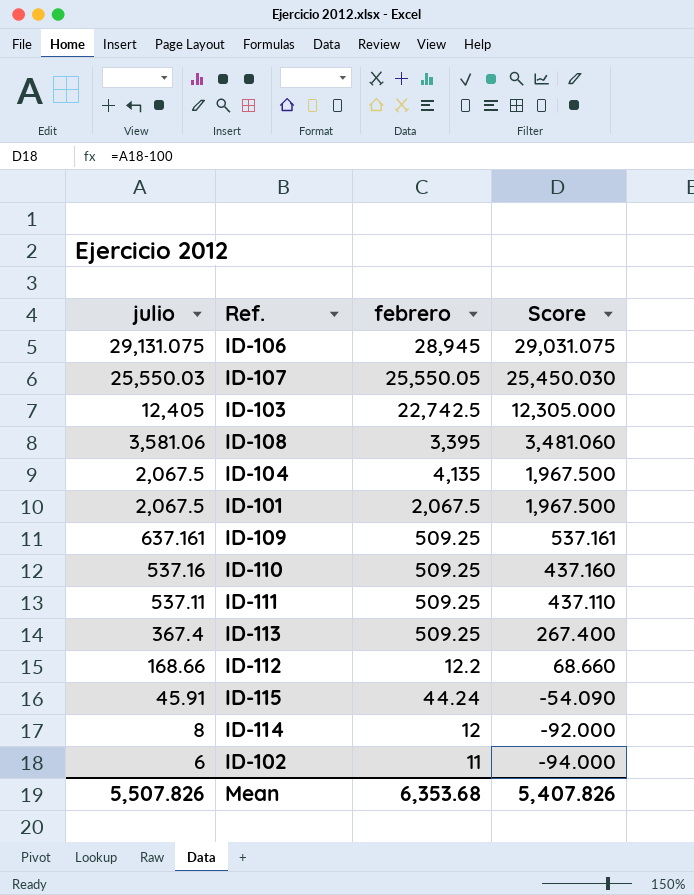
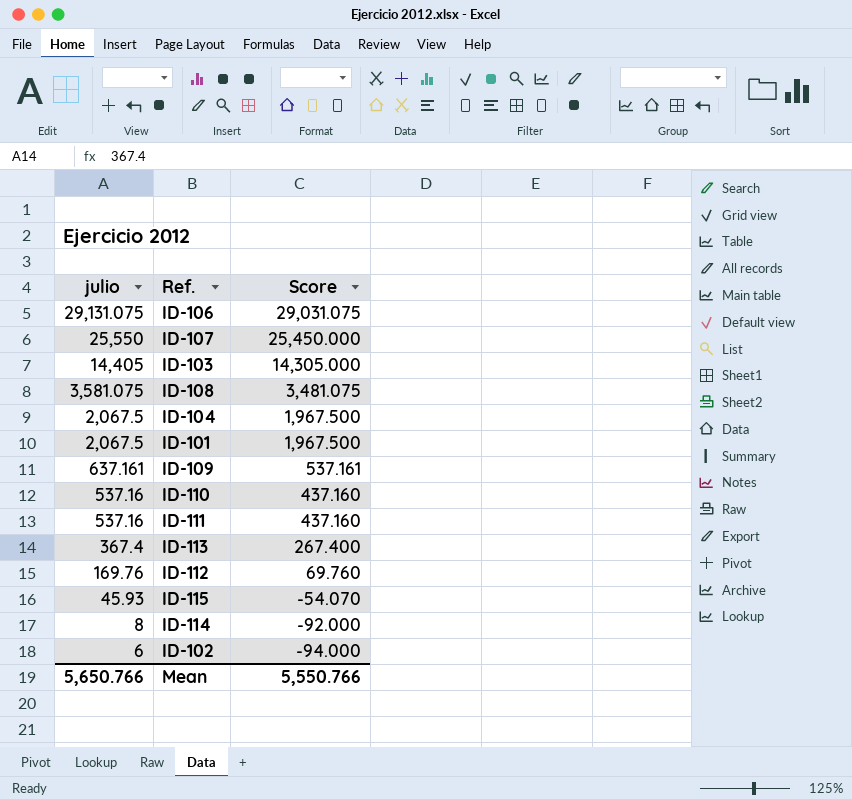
column febrero | position: 3 -> none
ID-107 | julio: 25,550.03 -> 25,550
ID-107 | Score: 25,450.030 -> 25,450.000
ID-103 | julio: 12,405 -> 14,405
ID-103 | Score: 12,305.000 -> 14,305.000
ID-108 | julio: 3,581.06 -> 3,581.075
ID-108 | Score: 3,481.060 -> 3,481.075
ID-111 | julio: 537.11 -> 537.16
ID-111 | Score: 437.110 -> 437.160
ID-112 | julio: 168.66 -> 169.76
ID-112 | Score: 68.660 -> 69.760
ID-115 | julio: 45.91 -> 45.93
ID-115 | Score: -54.090 -> -54.070
Mean | julio: 5,507.826 -> 5,650.766
Mean | Score: 5,407.826 -> 5,550.766

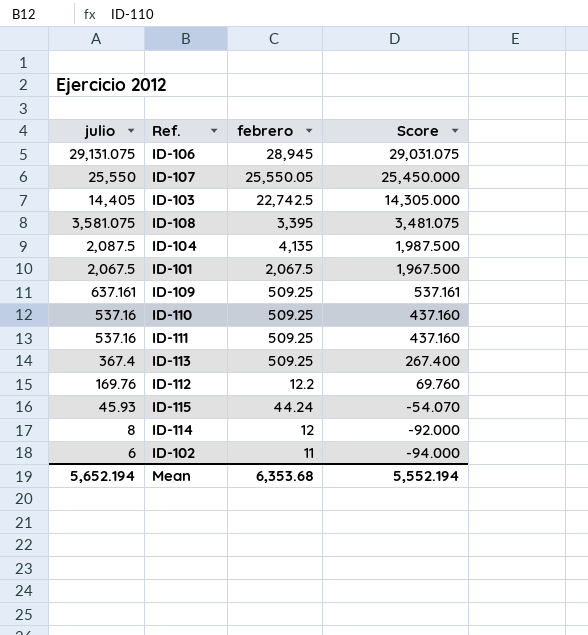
column febrero | position: none -> 3
ID-104 | julio: 2,067.5 -> 2,087.5
ID-104 | Score: 1,967.500 -> 1,987.500
Mean | julio: 5,650.766 -> 5,652.194
Mean | Score: 5,550.766 -> 5,552.194

